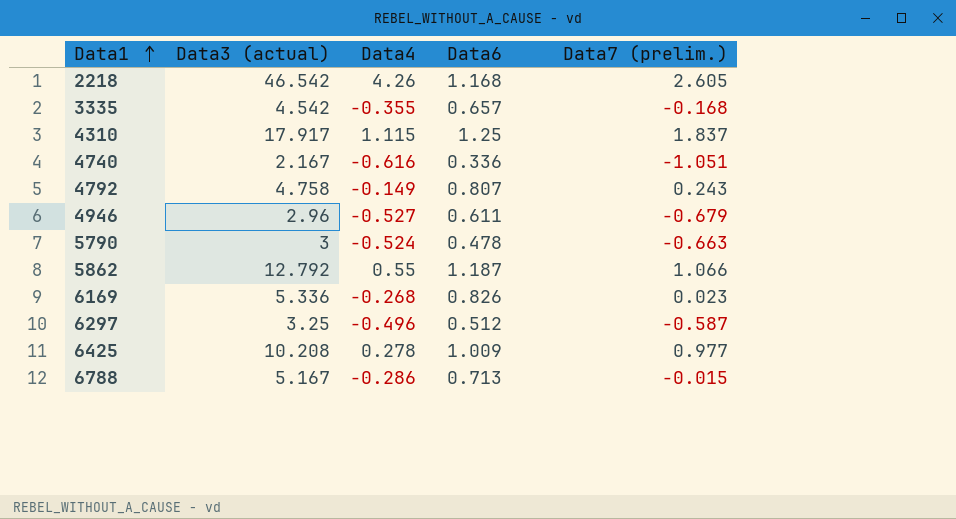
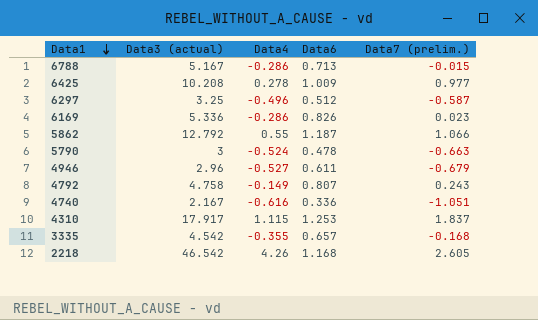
row order: Data1 ascending -> Data1 descending
6169 | Data4: -0.268 -> -0.286
4310 | Data6: 1.25 -> 1.253

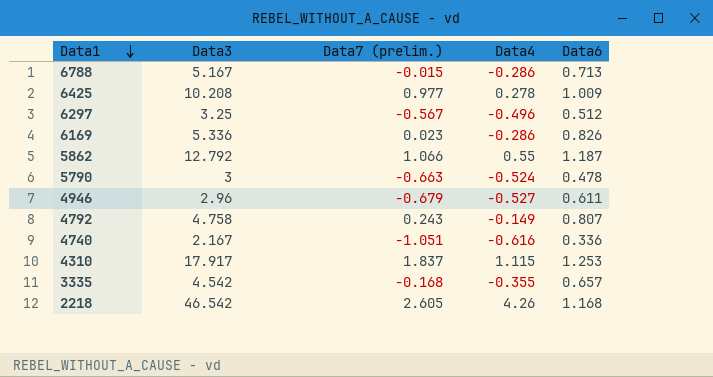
column name: Data3 (actual) -> Data3
column Data7 (prelim.) | position: 5 -> 3
6297 | Data7 (prelim.): -0.587 -> -0.567

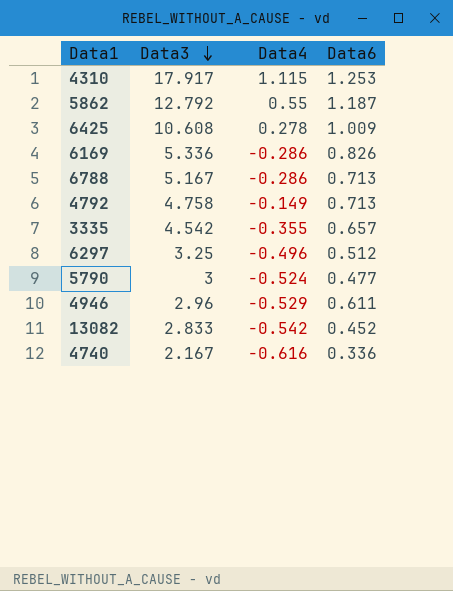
row order: Data1 descending -> Data3 descending
column Data7 (prelim.) | position: 3 -> none
row 2218: 46.542 | 2.605 | 4.26 | 1.168 -> none
6425 | Data3: 10.208 -> 10.608
4792 | Data6: 0.807 -> 0.713
5790 | Data6: 0.478 -> 0.477
4946 | Data4: -0.527 -> -0.529
row 13082: none -> 2.833 | -0.542 | 0.452

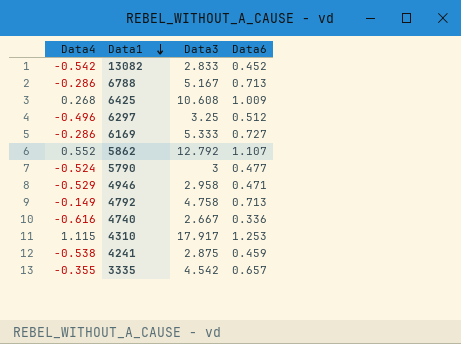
row order: Data3 descending -> Data1 descending
column Data4 | position: 3 -> 1
6425 | Data4: 0.278 -> 0.268
6169 | Data3: 5.336 -> 5.333
6169 | Data6: 0.826 -> 0.727
5862 | Data4: 0.55 -> 0.552
5862 | Data6: 1.187 -> 1.107
4946 | Data3: 2.96 -> 2.958
4946 | Data6: 0.611 -> 0.471
4740 | Data3: 2.167 -> 2.667
row 4241: none -> -0.538 | 2.875 | 0.459

